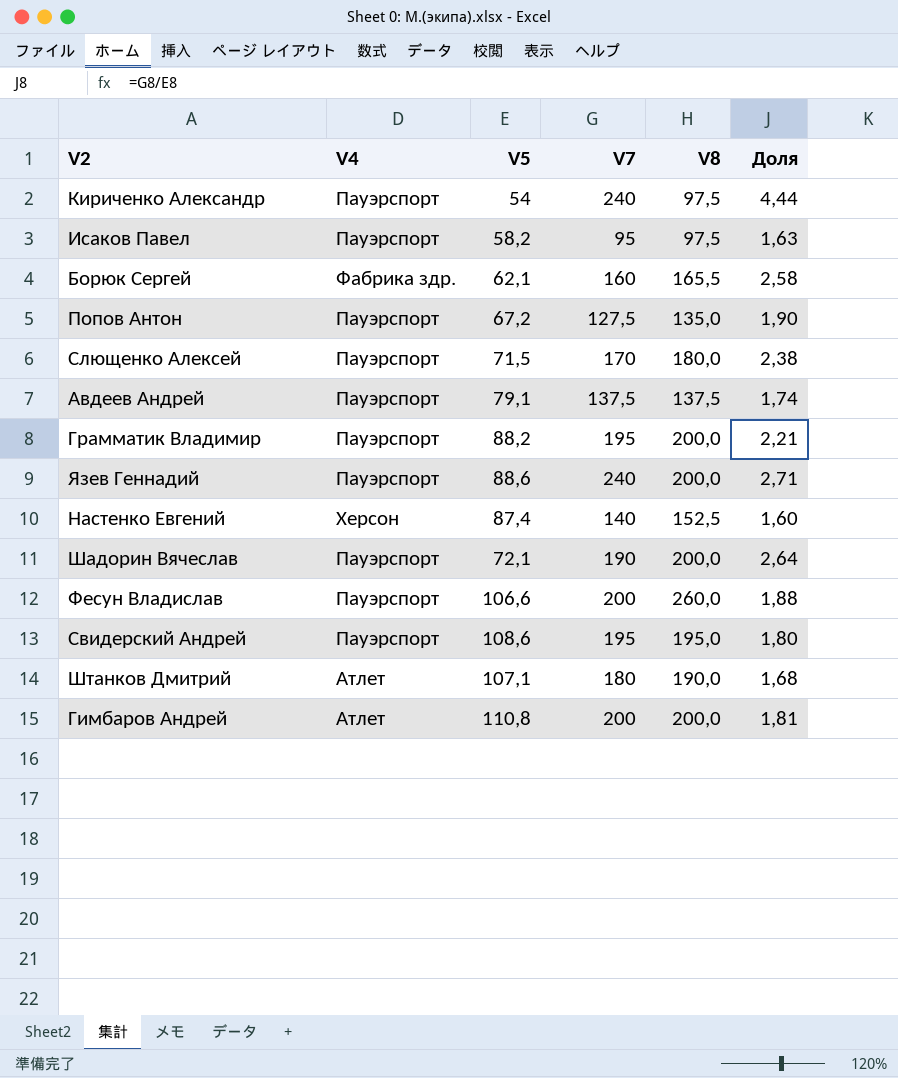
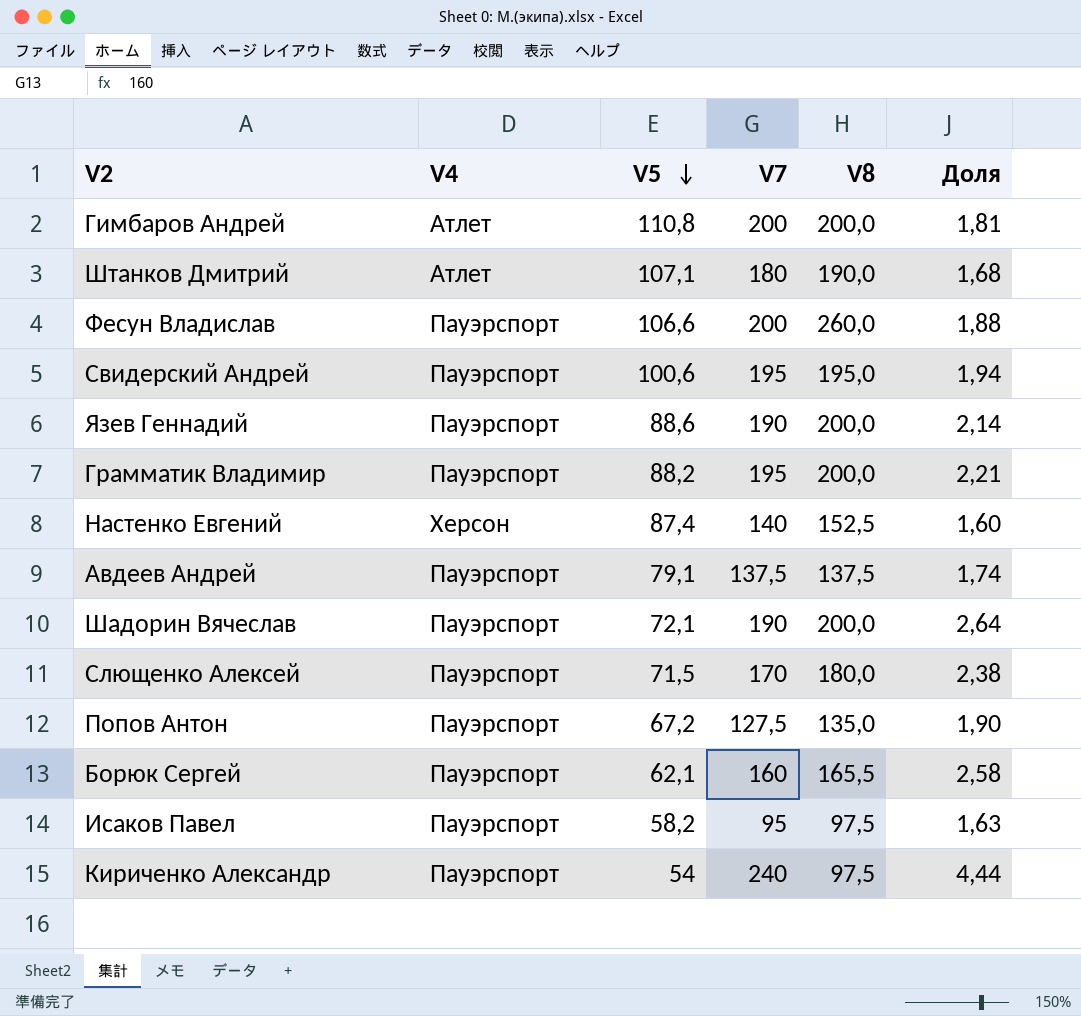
row order: none -> V5 descending
Свидерский Андрей | V5: 108,6 -> 100,6
Свидерский Андрей | Доля: 1,80 -> 1,94
Язев Геннадий | V7: 240 -> 190
Язев Геннадий | Доля: 2,71 -> 2,14
Борюк Сергей | V4: Фабрика здр. -> Пауэрспорт

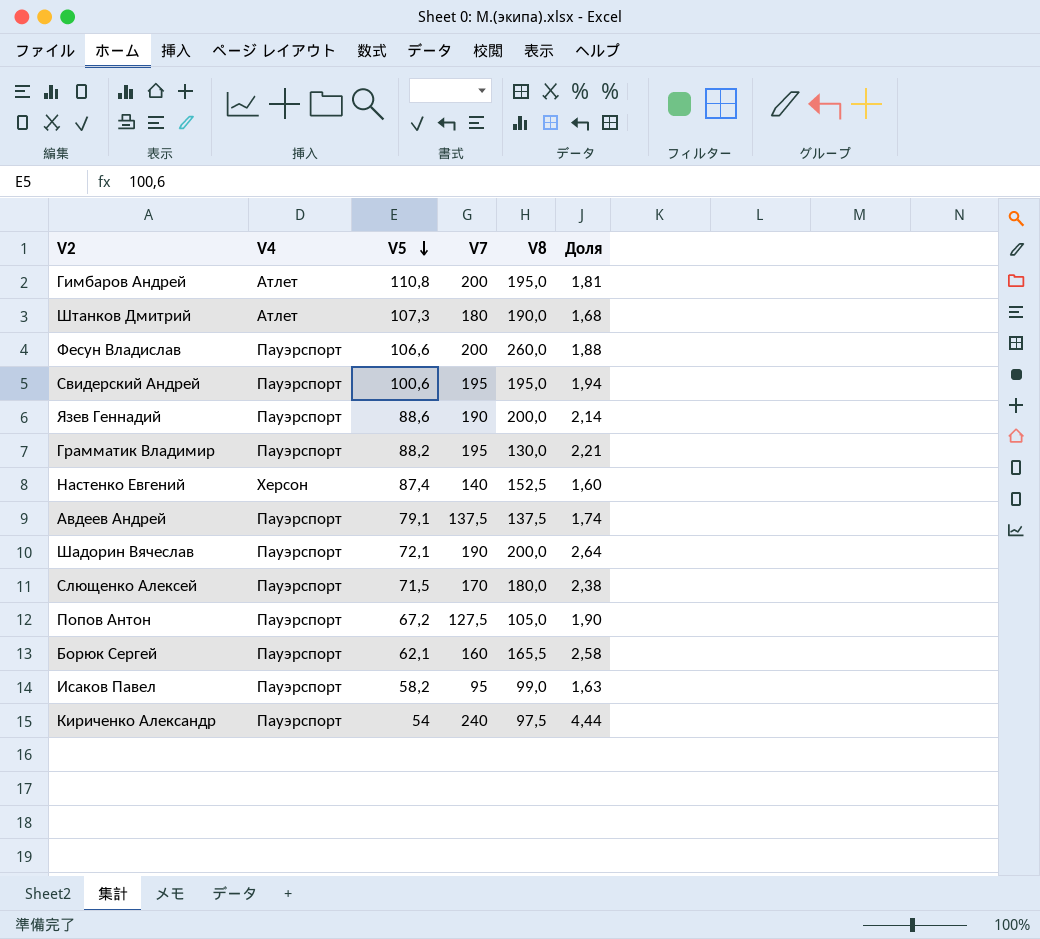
Гимбаров Андрей | V8: 200,0 -> 195,0
Штанков Дмитрий | V5: 107,1 -> 107,3
Грамматик Владимир | V8: 200,0 -> 130,0
Попов Антон | V8: 135,0 -> 105,0
Исаков Павел | V8: 97,5 -> 99,0

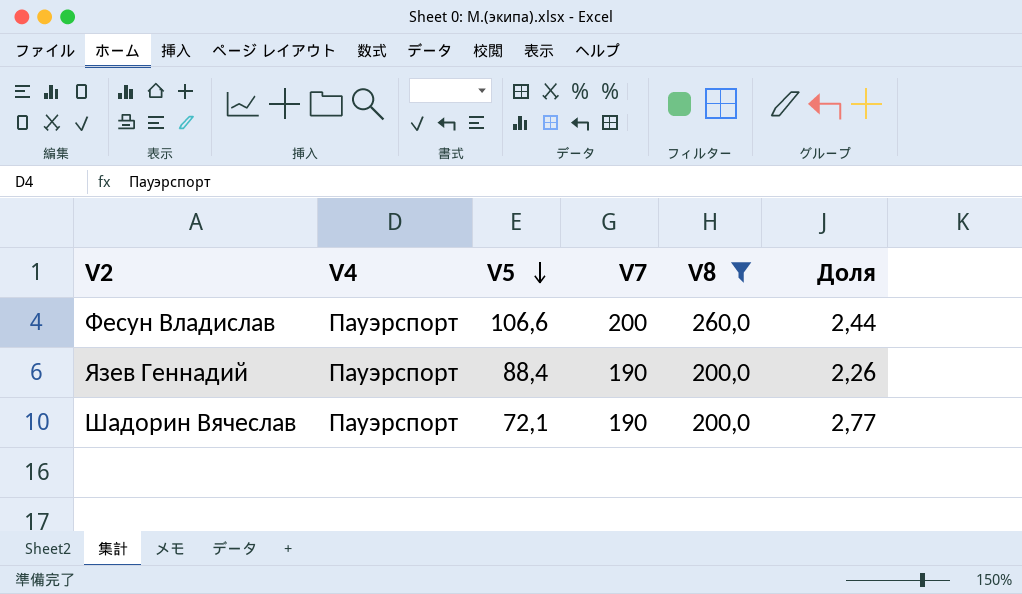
filter: none -> V8 >= 200,0
column Доля | formula: [V7] / [V5] -> [V8] / [V5]
Язев Геннадий | V5: 88,6 -> 88,4

